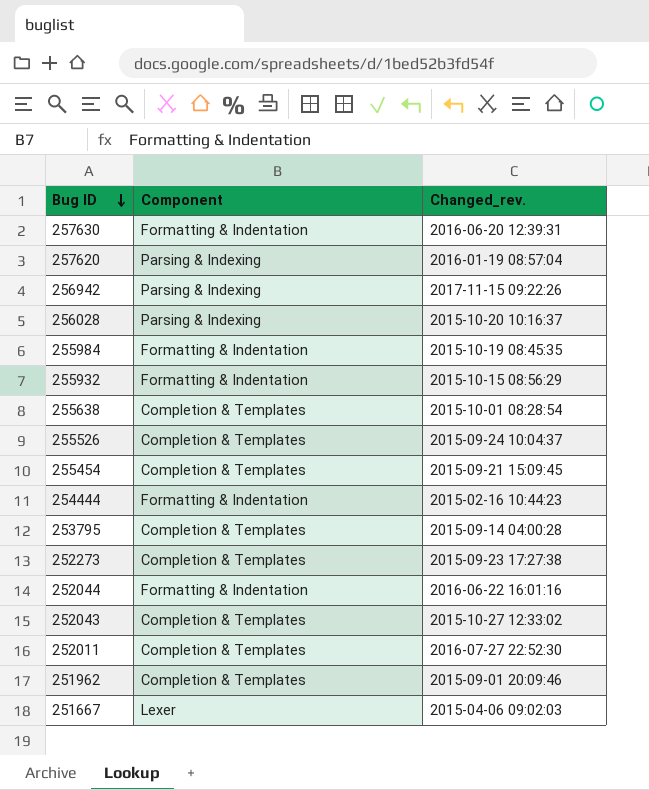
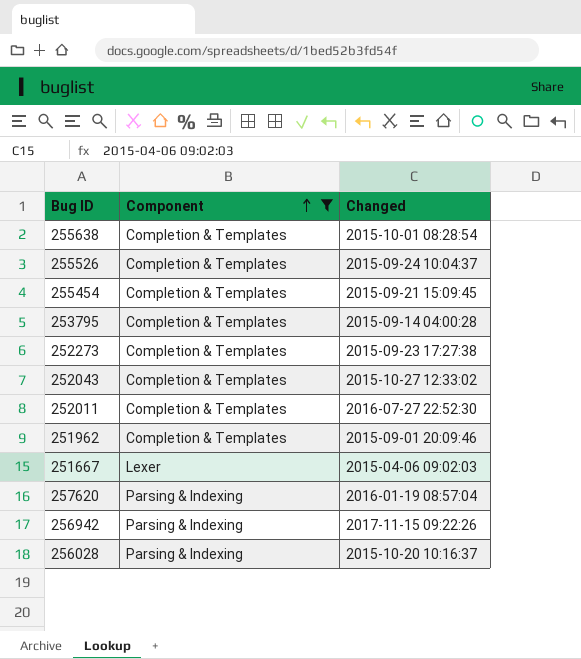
filter: none -> Component != Formatting & Indentation
row order: Bug ID descending -> Component ascending
column name: Changed_rev. -> Changed

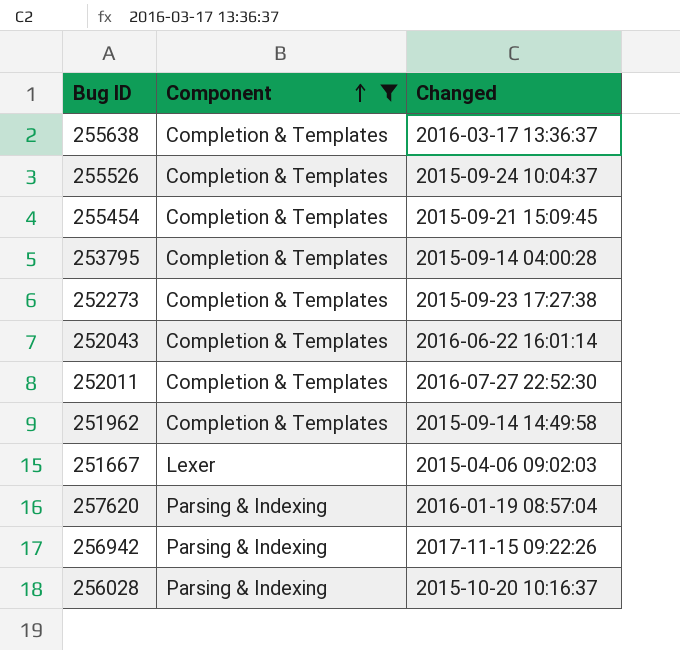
255638 | Changed: 2015-10-01 08:28:54 -> 2016-03-17 13:36:37
252043 | Changed: 2015-10-27 12:33:02 -> 2016-06-22 16:01:14
251962 | Changed: 2015-09-01 20:09:46 -> 2015-09-14 14:49:58

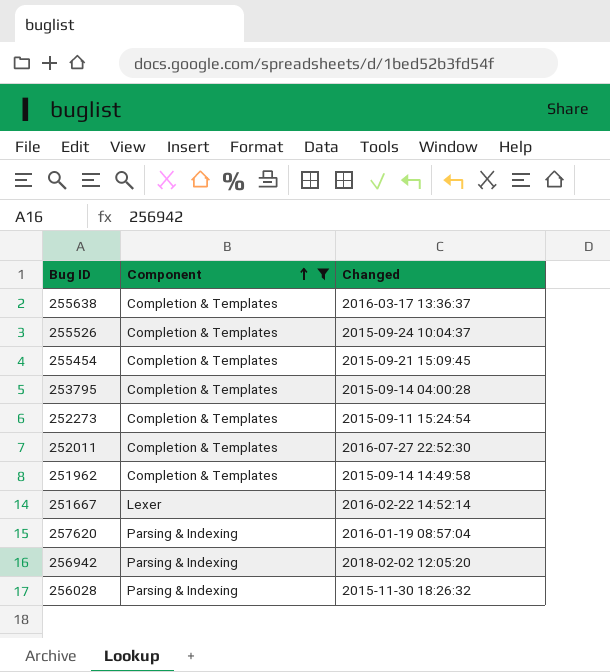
row 252043: Completion & Templates | 2016-06-22 16:01:14 -> none
252273 | Changed: 2015-09-23 17:27:38 -> 2015-09-11 15:24:54
251667 | Changed: 2015-04-06 09:02:03 -> 2016-02-22 14:52:14
256942 | Changed: 2017-11-15 09:22:26 -> 2018-02-02 12:05:20
256028 | Changed: 2015-10-20 10:16:37 -> 2015-11-30 18:26:32

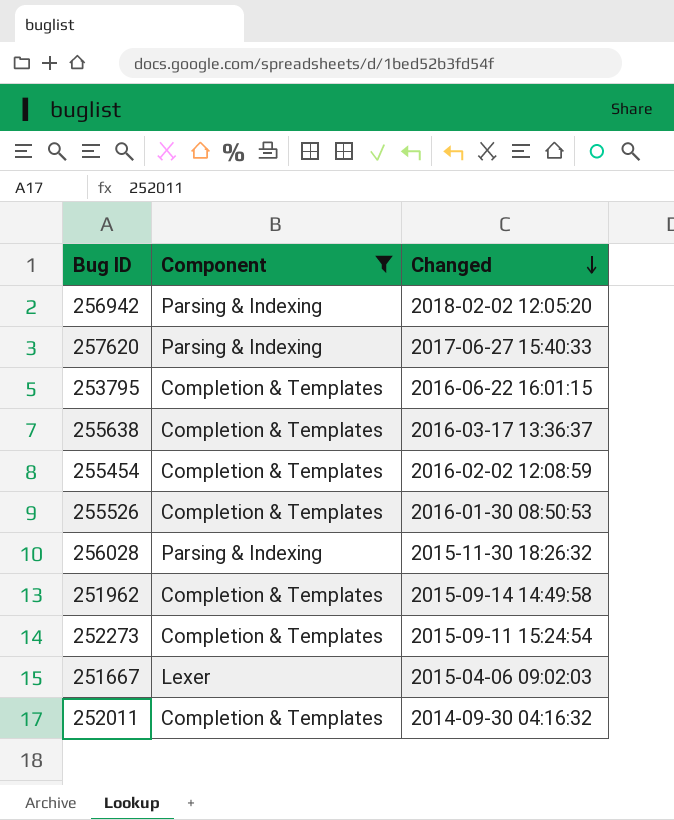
row order: Component ascending -> Changed descending
257620 | Changed: 2016-01-19 08:57:04 -> 2017-06-27 15:40:33
253795 | Changed: 2015-09-14 04:00:28 -> 2016-06-22 16:01:15
255454 | Changed: 2015-09-21 15:09:45 -> 2016-02-02 12:08:59
255526 | Changed: 2015-09-24 10:04:37 -> 2016-01-30 08:50:53
251667 | Changed: 2016-02-22 14:52:14 -> 2015-04-06 09:02:03
252011 | Changed: 2016-07-27 22:52:30 -> 2014-09-30 04:16:32

